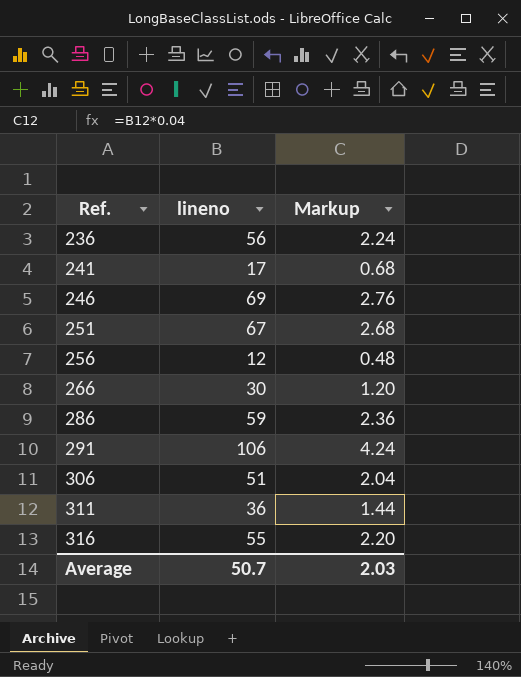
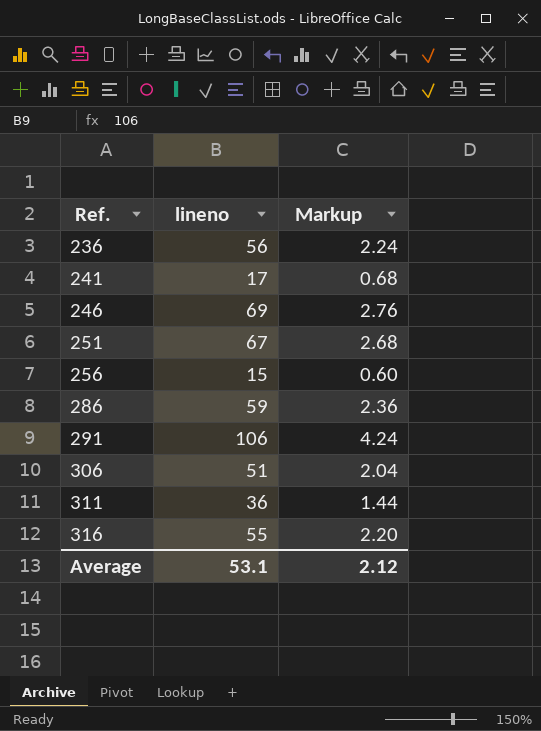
row 266: 30 | 1.20 -> none
256 | lineno: 12 -> 15
256 | Markup: 0.48 -> 0.60
Average | lineno: 50.7 -> 53.1
Average | Markup: 2.03 -> 2.12

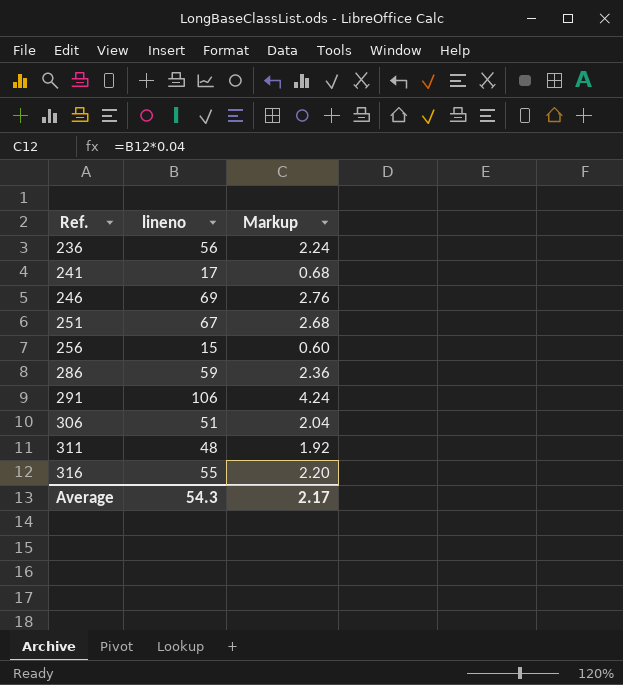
311 | lineno: 36 -> 48
311 | Markup: 1.44 -> 1.92
Average | lineno: 53.1 -> 54.3
Average | Markup: 2.12 -> 2.17

